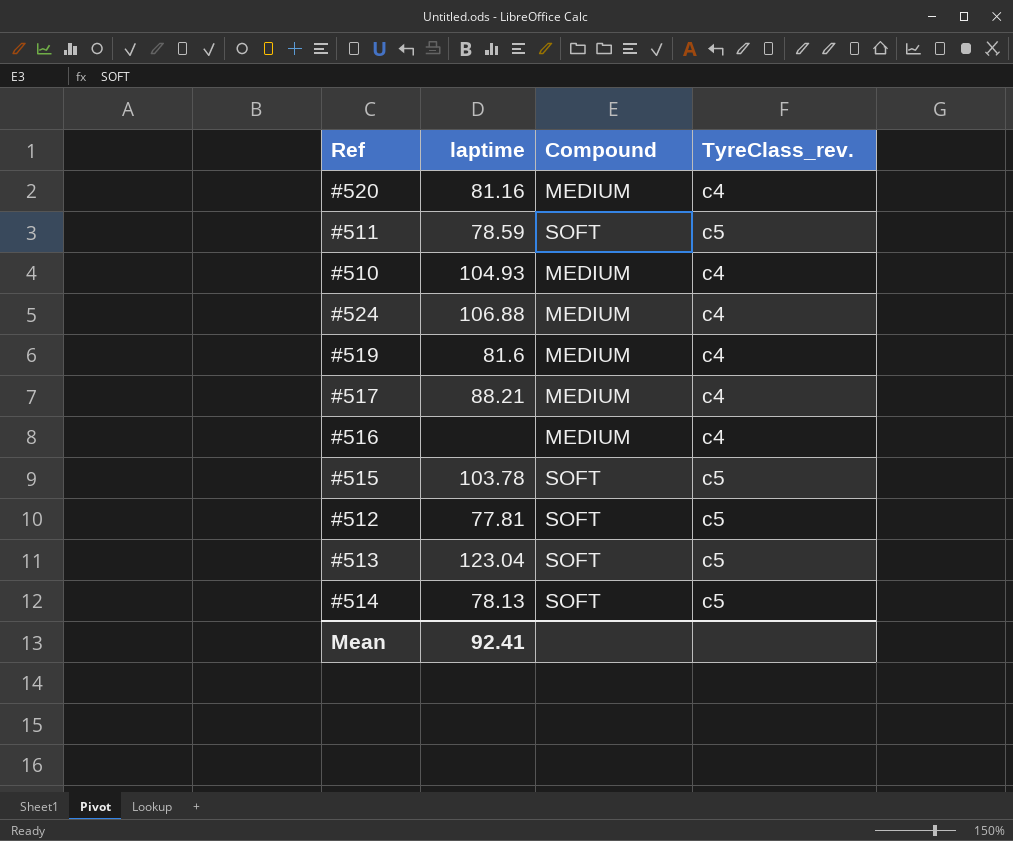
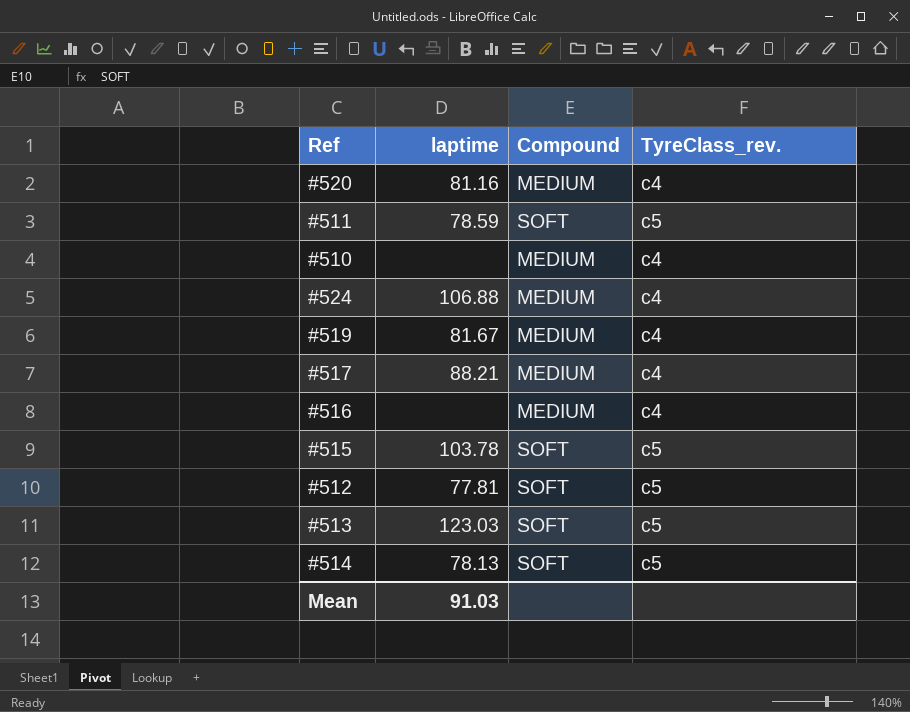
#510 | laptime: 104.93 -> none
#519 | laptime: 81.6 -> 81.67
#513 | laptime: 123.04 -> 123.03
Mean | laptime: 92.41 -> 91.03

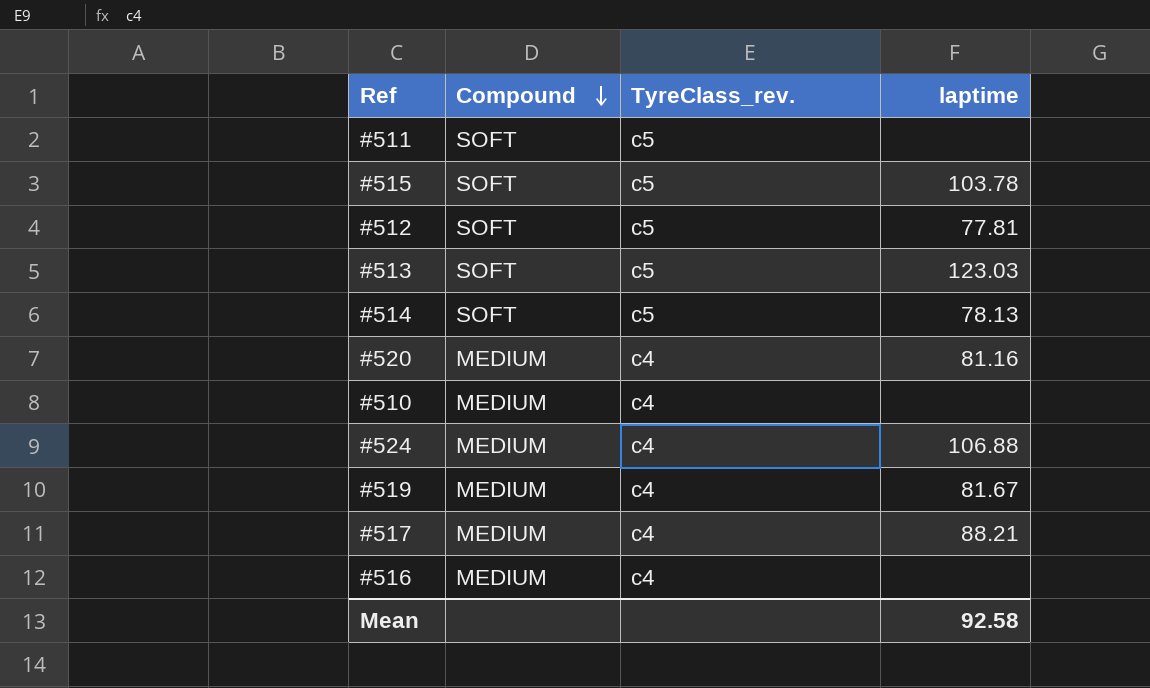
row order: none -> Compound descending
column laptime | position: 2 -> 4
#511 | laptime: 78.59 -> none
Mean | laptime: 91.03 -> 92.58

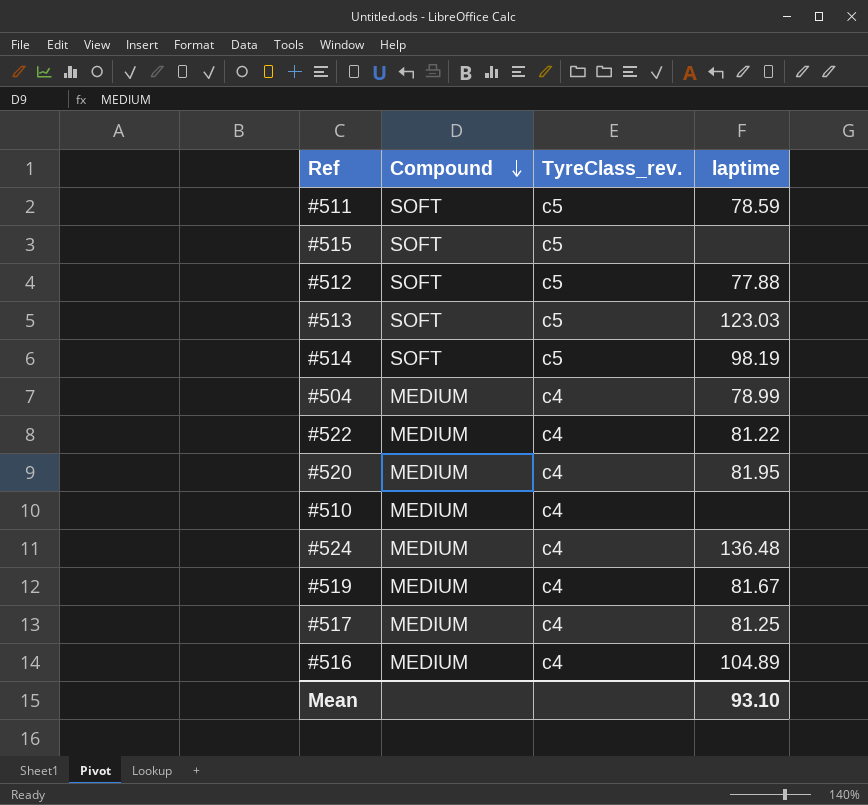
#511 | laptime: none -> 78.59
#515 | laptime: 103.78 -> none
#512 | laptime: 77.81 -> 77.88
#514 | laptime: 78.13 -> 98.19
row #504: none -> MEDIUM | c4 | 78.99
row #522: none -> MEDIUM | c4 | 81.22
#520 | laptime: 81.16 -> 81.95
#524 | laptime: 106.88 -> 136.48
#517 | laptime: 88.21 -> 81.25
#516 | laptime: none -> 104.89
Mean | laptime: 92.58 -> 93.10

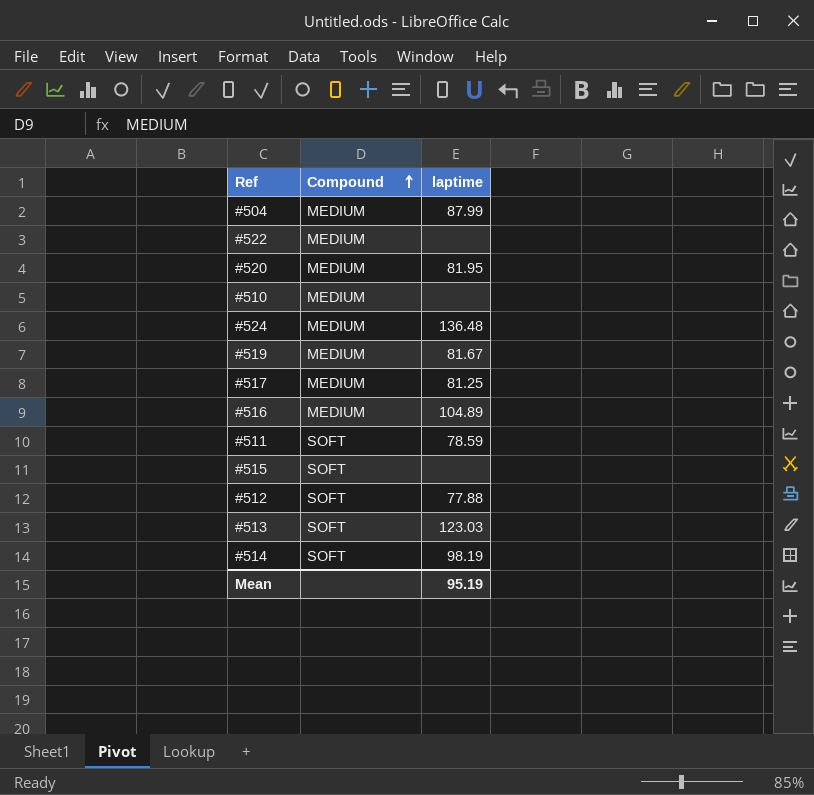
row order: Compound descending -> Compound ascending
column TyreClass_rev. | position: 3 -> none
#504 | laptime: 78.99 -> 87.99
#522 | laptime: 81.22 -> none
Mean | laptime: 93.10 -> 95.19

